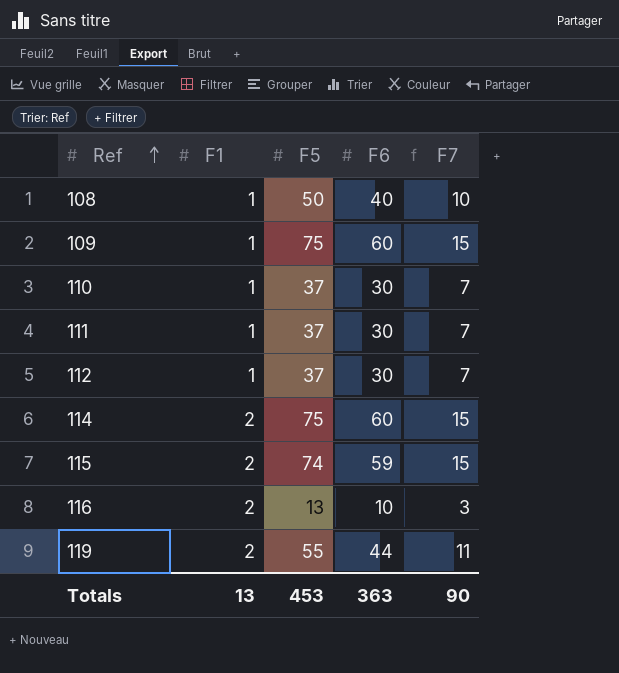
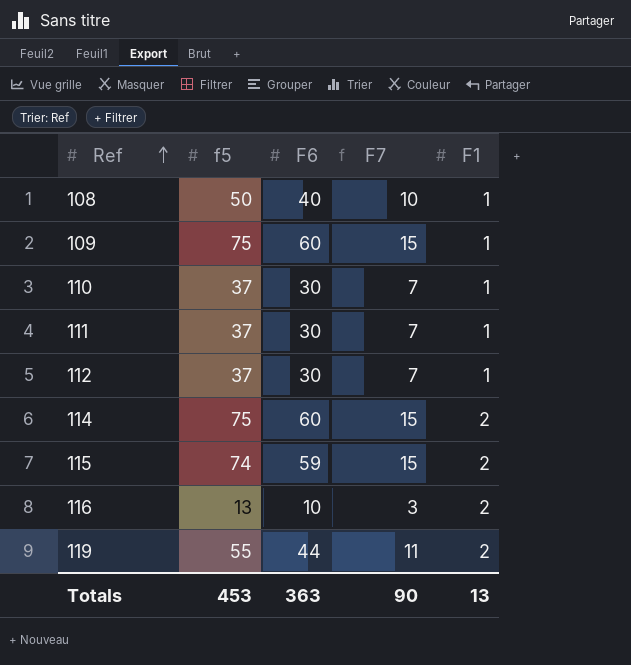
column name: F5 -> f5
column F1 | position: 2 -> 5

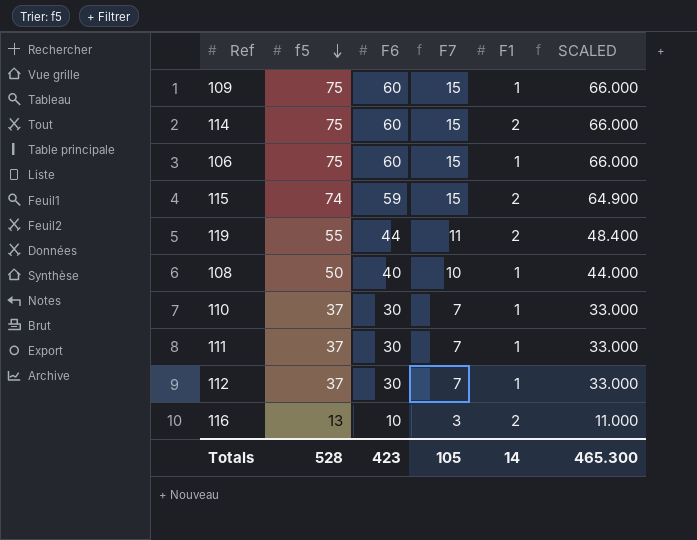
row order: Ref ascending -> f5 descending
column SCALED | formula: none -> [F6] * 1.1
row 106: none -> 75 | 60 | 15 | 1 | 66.000
Totals | f5: 453 -> 528
Totals | F6: 363 -> 423
Totals | F7: 90 -> 105
Totals | F1: 13 -> 14

